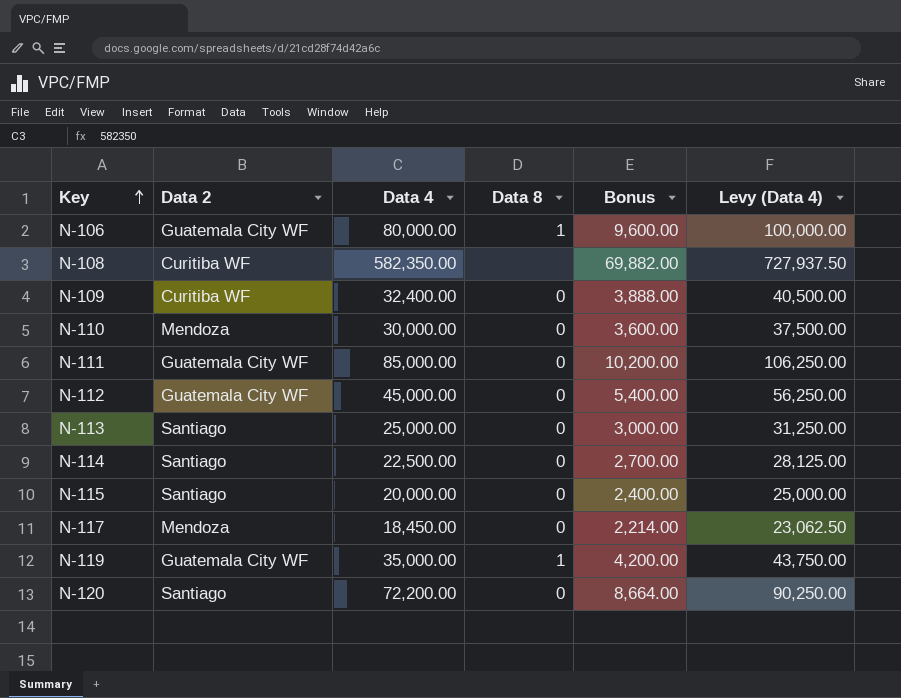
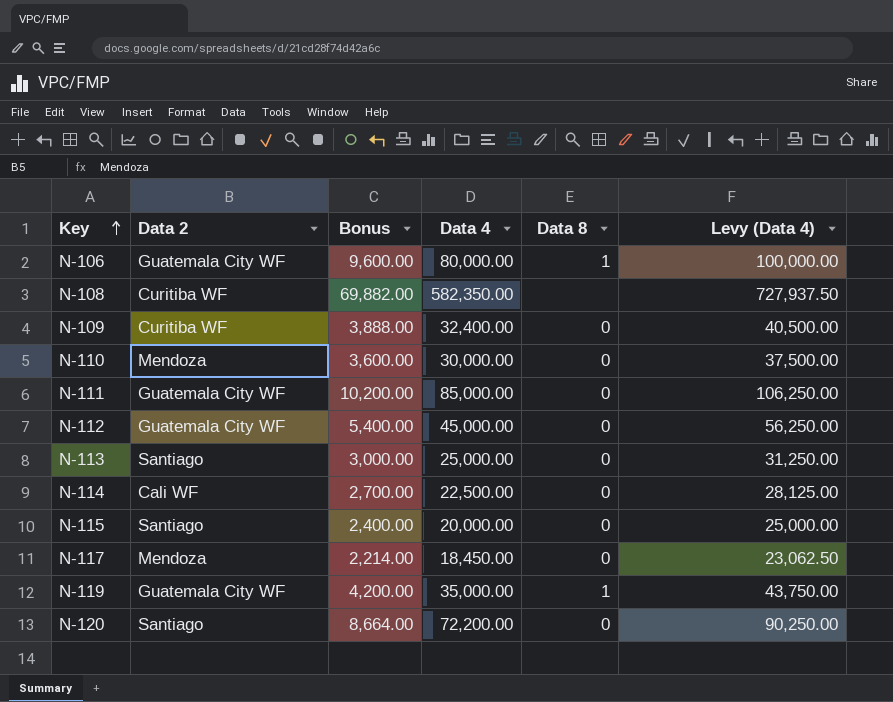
column Bonus | position: 5 -> 3
N-114 | Data 2: Santiago -> Cali WF

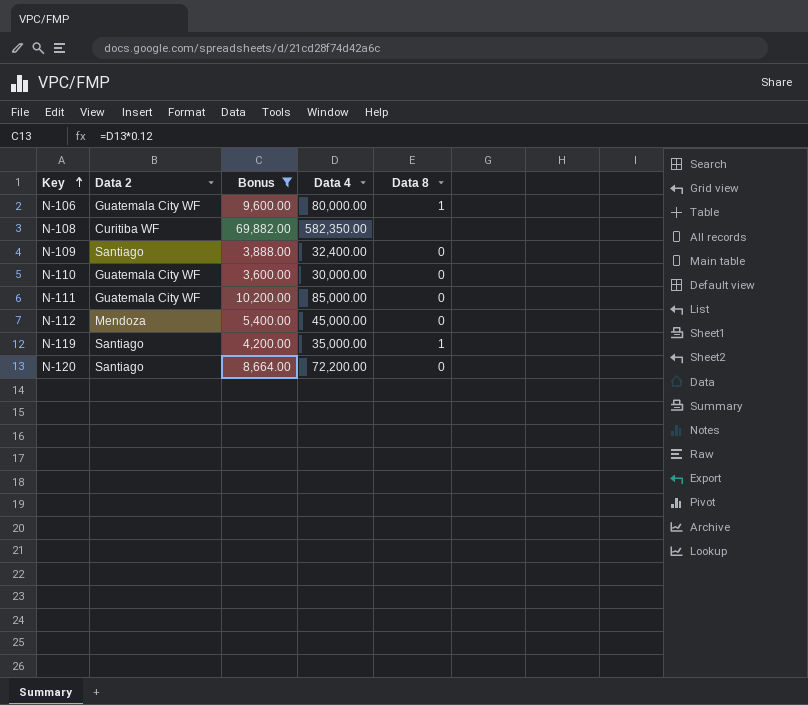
filter: none -> Bonus >= 3,600.00
column Levy (Data 4) | formula: [Data 4] * 1.25 -> none
N-109 | Data 2: Curitiba WF -> Santiago
N-110 | Data 2: Mendoza -> Guatemala City WF
N-112 | Data 2: Guatemala City WF -> Mendoza
N-119 | Data 2: Guatemala City WF -> Santiago

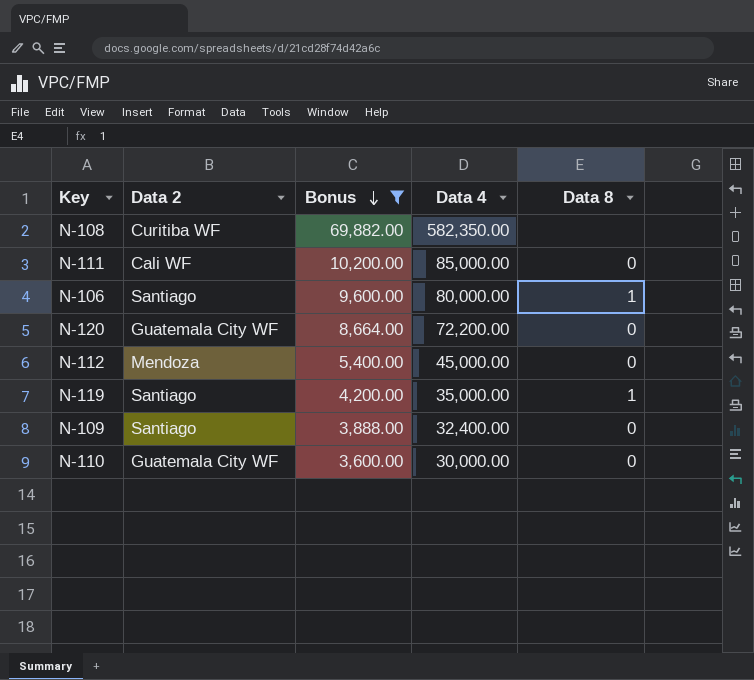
row order: Key ascending -> Bonus descending
N-111 | Data 2: Guatemala City WF -> Cali WF
N-106 | Data 2: Guatemala City WF -> Santiago
N-120 | Data 2: Santiago -> Guatemala City WF

